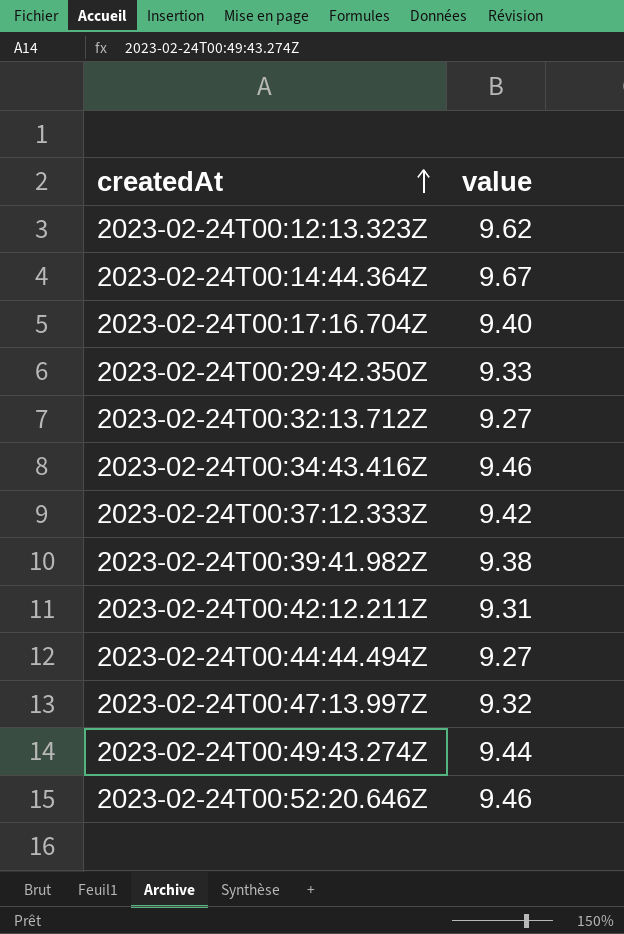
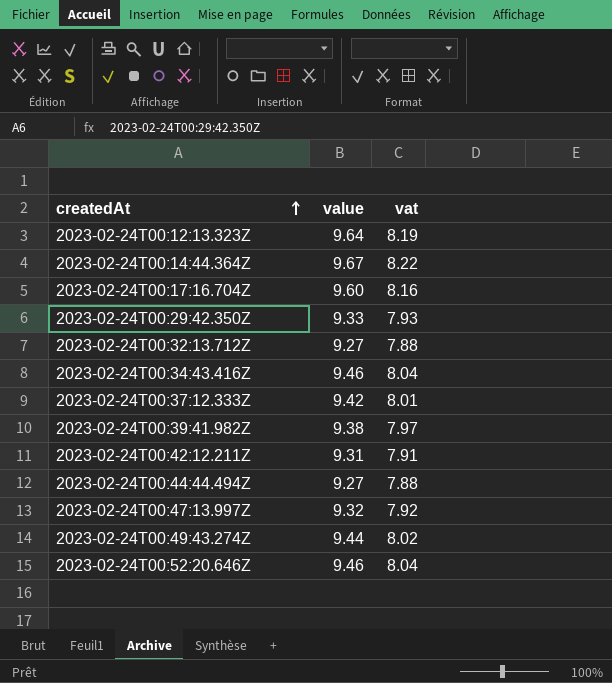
column vat | formula: none -> [value] * 0.85
2023-02-24T00:12:13.323Z | value: 9.62 -> 9.64
2023-02-24T00:17:16.704Z | value: 9.40 -> 9.60

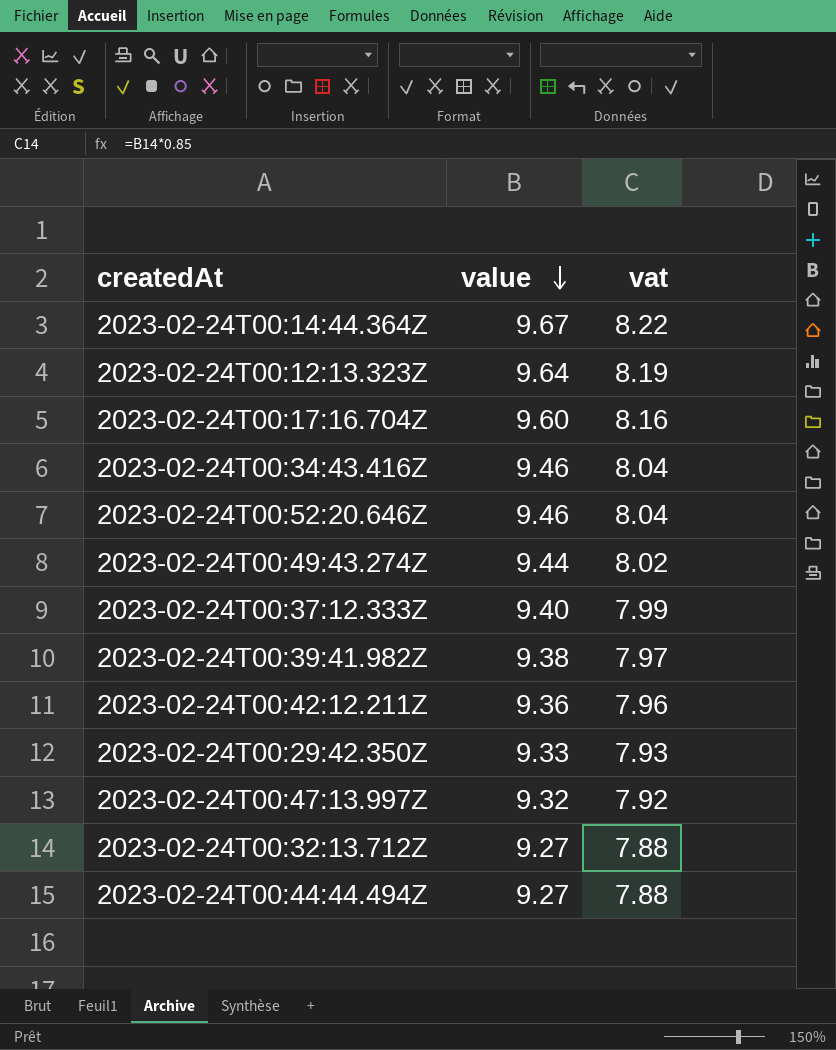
row order: createdAt ascending -> value descending
2023-02-24T00:37:12.333Z | value: 9.42 -> 9.40
2023-02-24T00:37:12.333Z | vat: 8.01 -> 7.99
2023-02-24T00:42:12.211Z | value: 9.31 -> 9.36
2023-02-24T00:42:12.211Z | vat: 7.91 -> 7.96

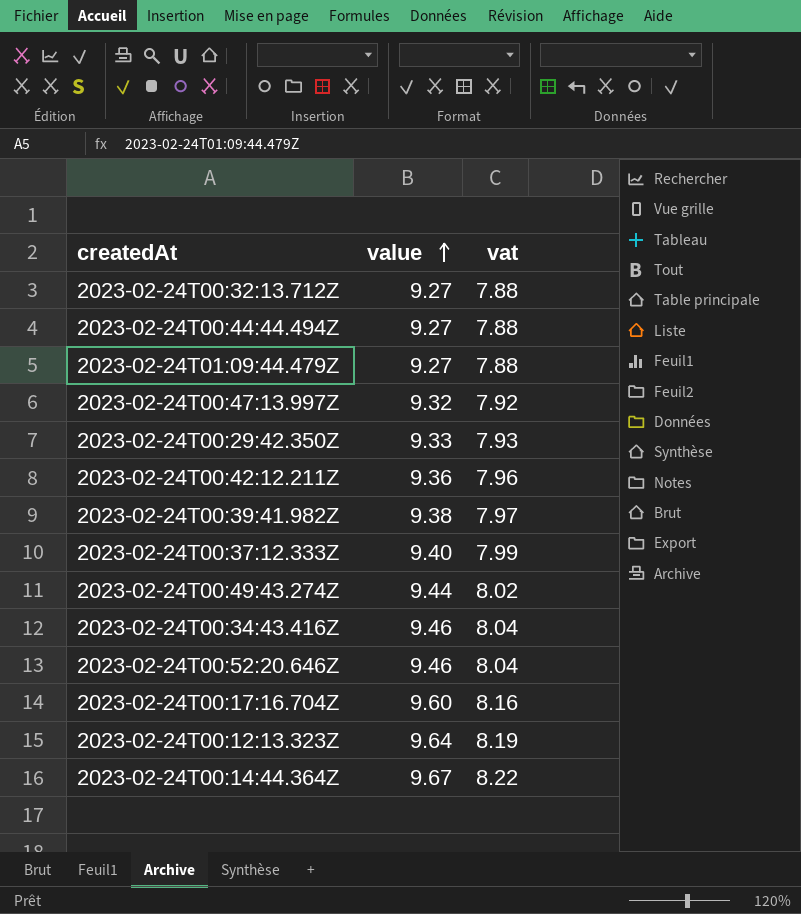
row order: value descending -> value ascending
row 2023-02-24T01:09:44.479Z: none -> 9.27 | 7.88

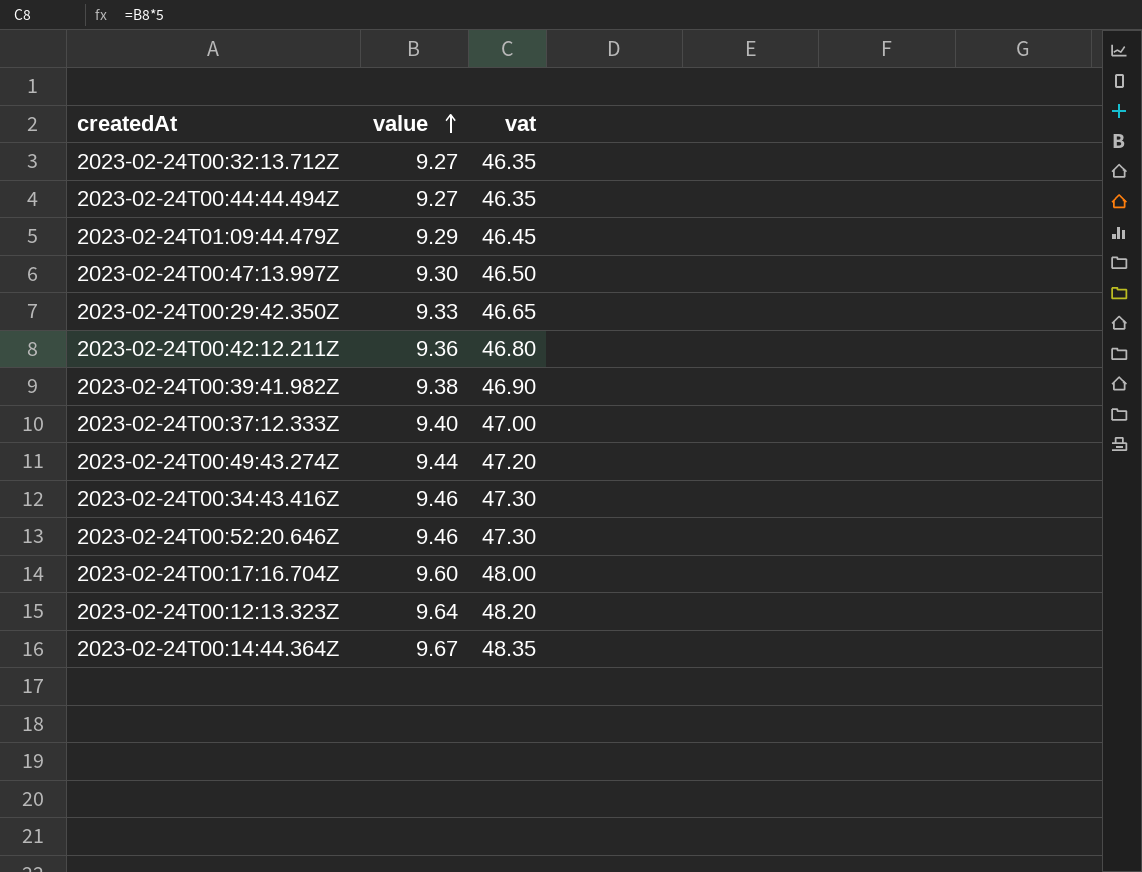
column vat | formula: [value] * 0.85 -> [value] * 5
2023-02-24T01:09:44.479Z | value: 9.27 -> 9.29
2023-02-24T00:47:13.997Z | value: 9.32 -> 9.30

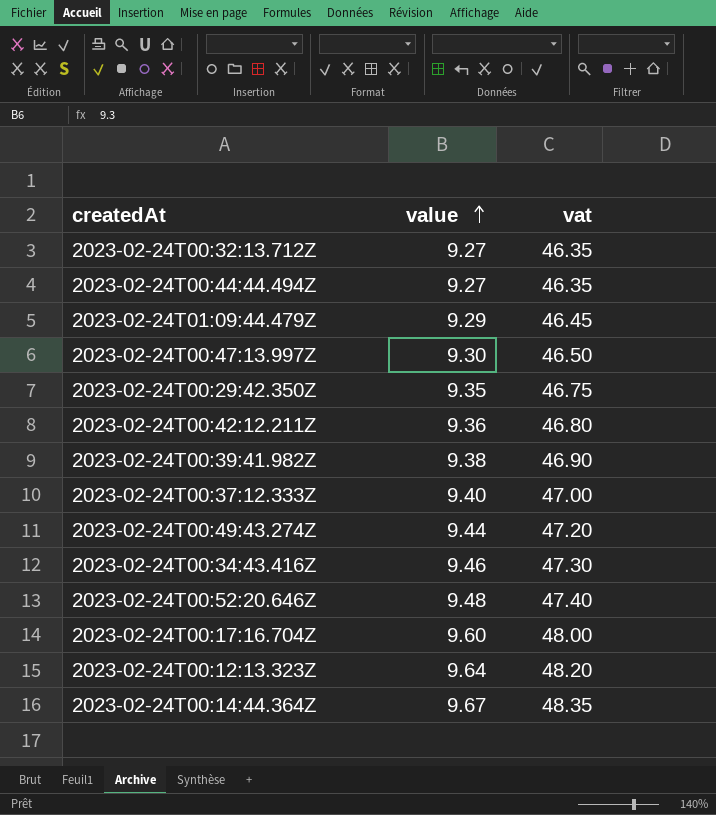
2023-02-24T00:29:42.350Z | value: 9.33 -> 9.35
2023-02-24T00:29:42.350Z | vat: 46.65 -> 46.75
2023-02-24T00:52:20.646Z | value: 9.46 -> 9.48
2023-02-24T00:52:20.646Z | vat: 47.30 -> 47.40

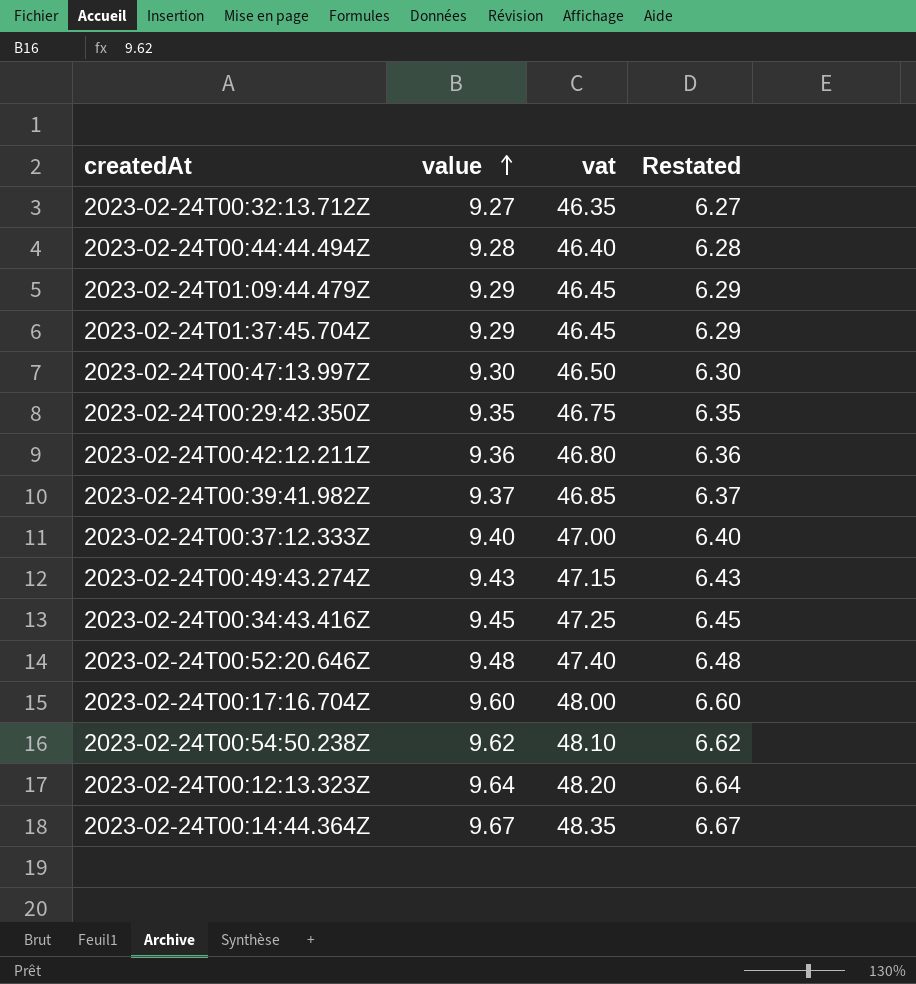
column Restated | formula: none -> [value] - 3
2023-02-24T00:44:44.494Z | value: 9.27 -> 9.28
2023-02-24T00:44:44.494Z | vat: 46.35 -> 46.40
row 2023-02-24T01:37:45.704Z: none -> 9.29 | 46.45 | 6.29
2023-02-24T00:39:41.982Z | value: 9.38 -> 9.37
2023-02-24T00:39:41.982Z | vat: 46.90 -> 46.85
2023-02-24T00:49:43.274Z | value: 9.44 -> 9.43
2023-02-24T00:49:43.274Z | vat: 47.20 -> 47.15
2023-02-24T00:34:43.416Z | value: 9.46 -> 9.45
2023-02-24T00:34:43.416Z | vat: 47.30 -> 47.25
row 2023-02-24T00:54:50.238Z: none -> 9.62 | 48.10 | 6.62

